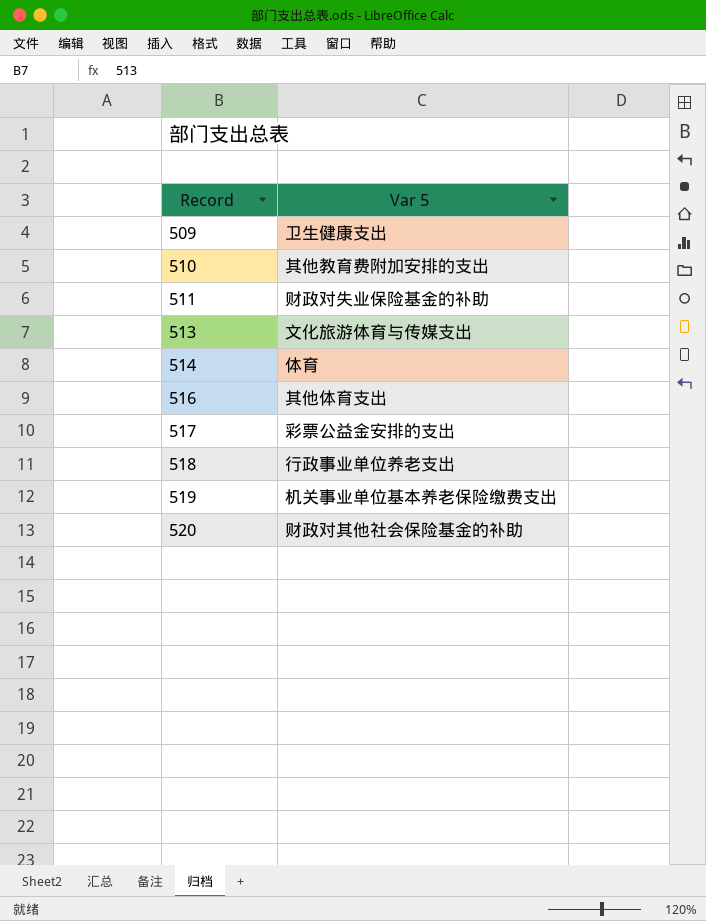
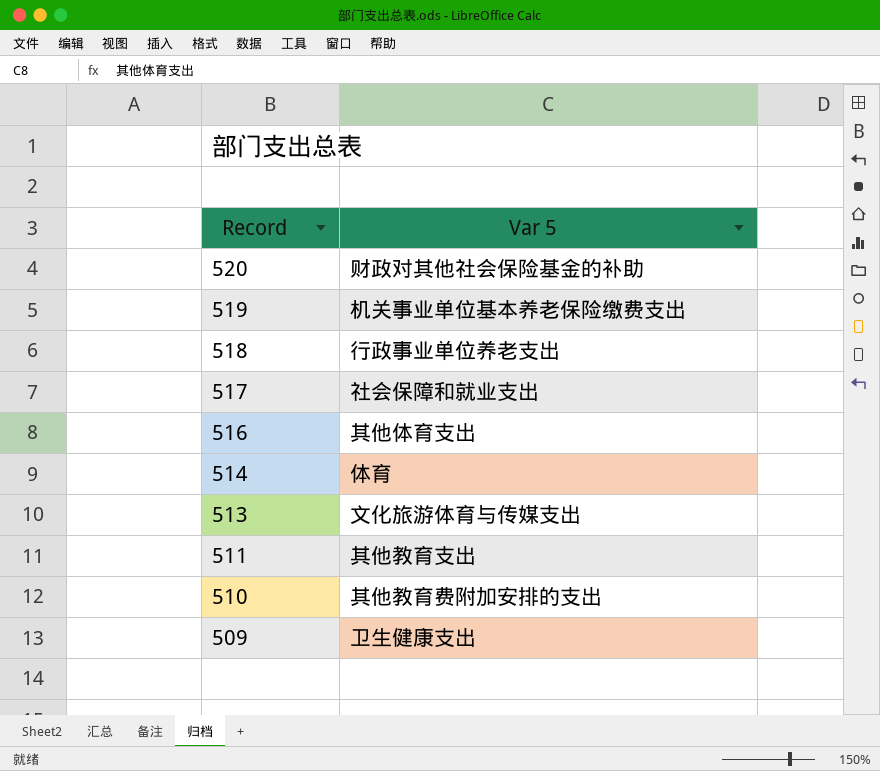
row order: Record ascending -> Record descending
517 | Var 5: 彩票公益金安排的支出 -> 社会保障和就业支出
511 | Var 5: 财政对失业保险基金的补助 -> 其他教育支出

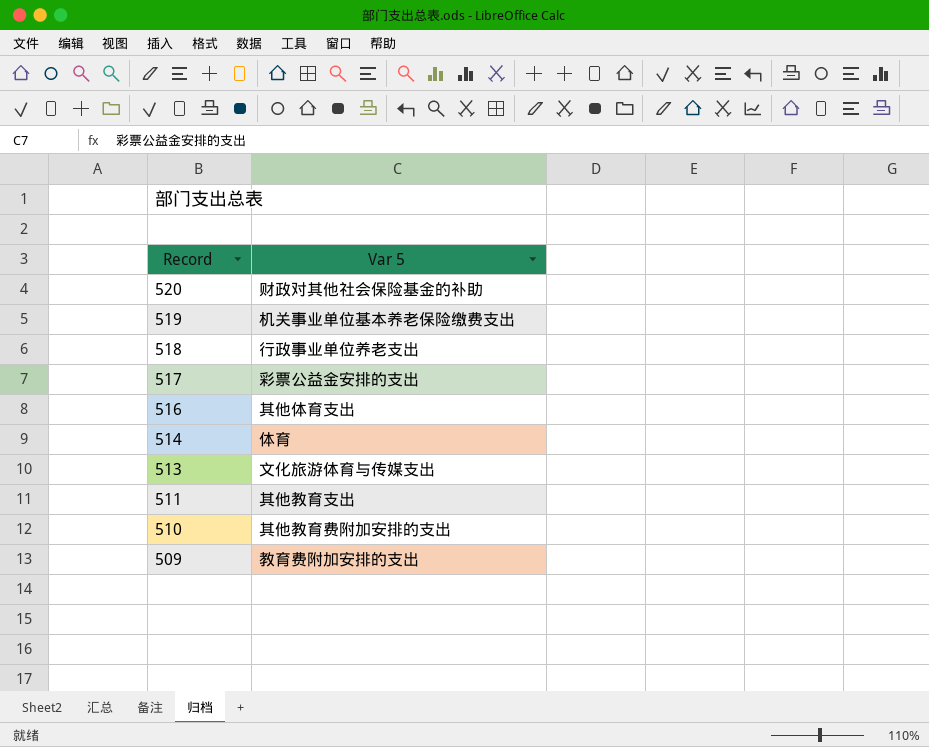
517 | Var 5: 社会保障和就业支出 -> 彩票公益金安排的支出
509 | Var 5: 卫生健康支出 -> 教育费附加安排的支出

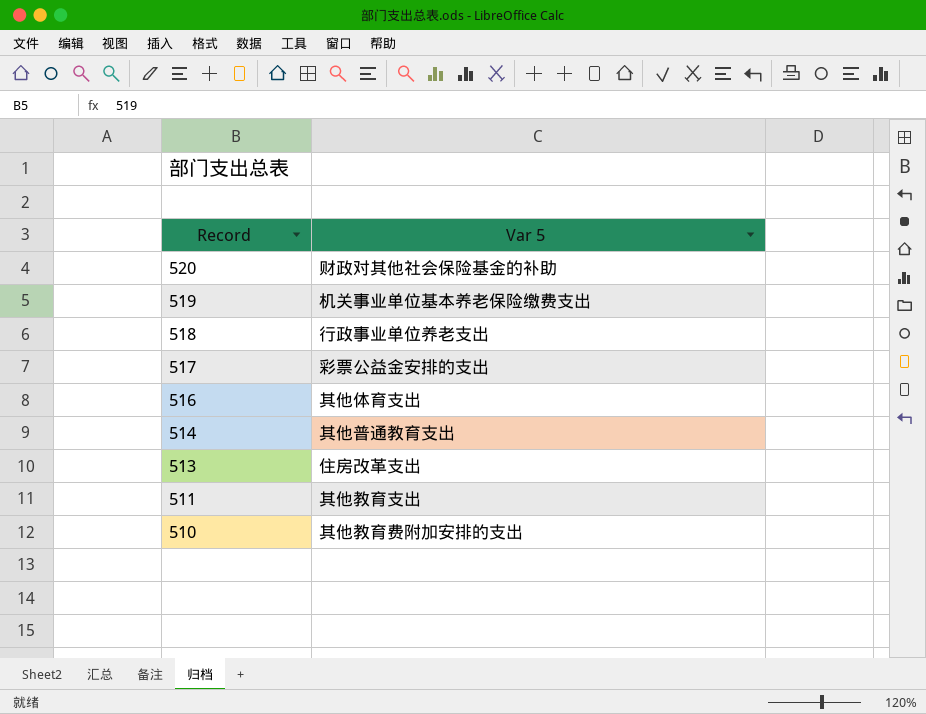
row 509: 教育费附加安排的支出 -> none
514 | Var 5: 体育 -> 其他普通教育支出
513 | Var 5: 文化旅游体育与传媒支出 -> 住房改革支出

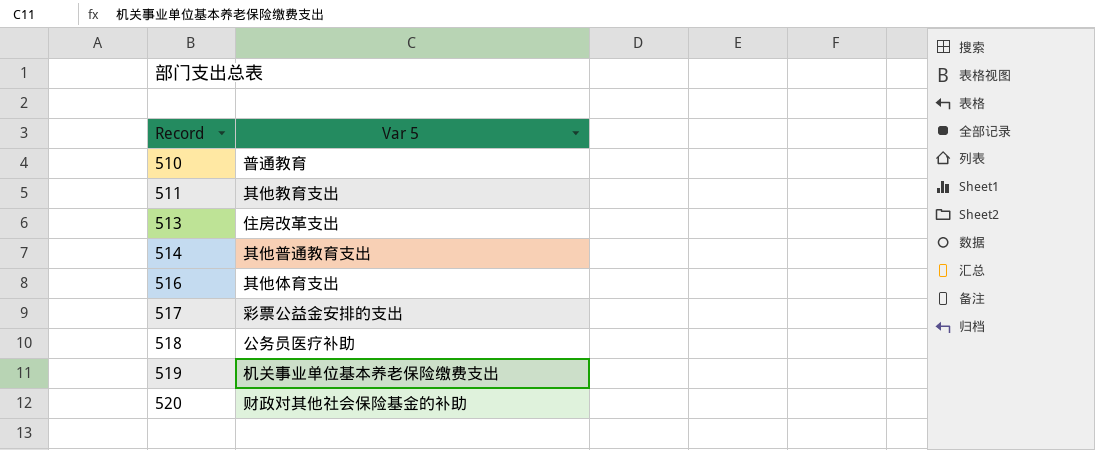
row order: Record descending -> Record ascending
510 | Var 5: 其他教育费附加安排的支出 -> 普通教育
518 | Var 5: 行政事业单位养老支出 -> 公务员医疗补助

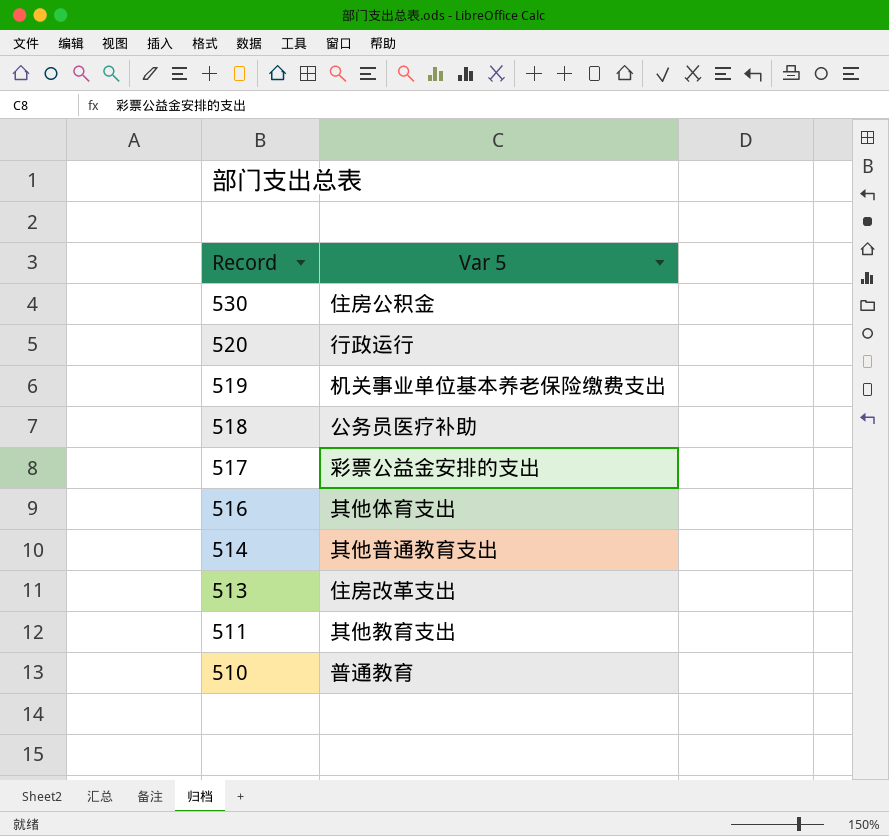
row order: Record ascending -> Record descending
row 530: none -> 住房公积金
520 | Var 5: 财政对其他社会保险基金的补助 -> 行政运行

